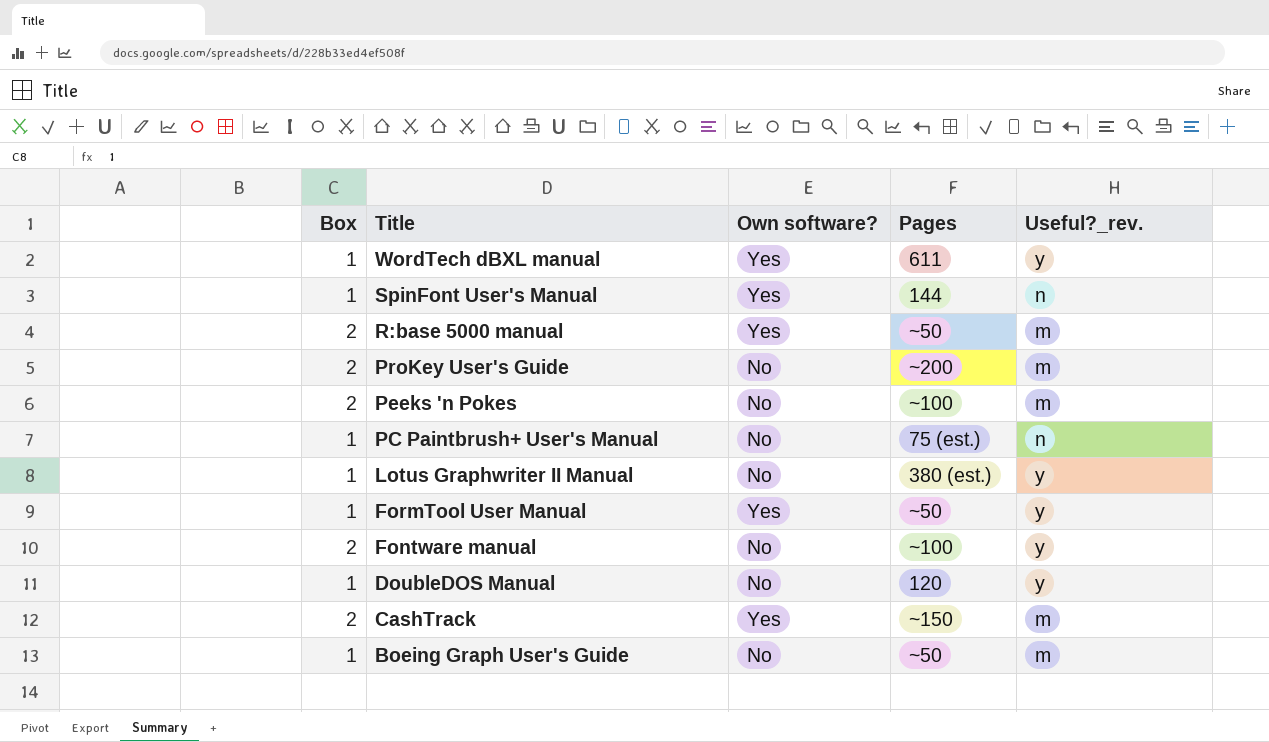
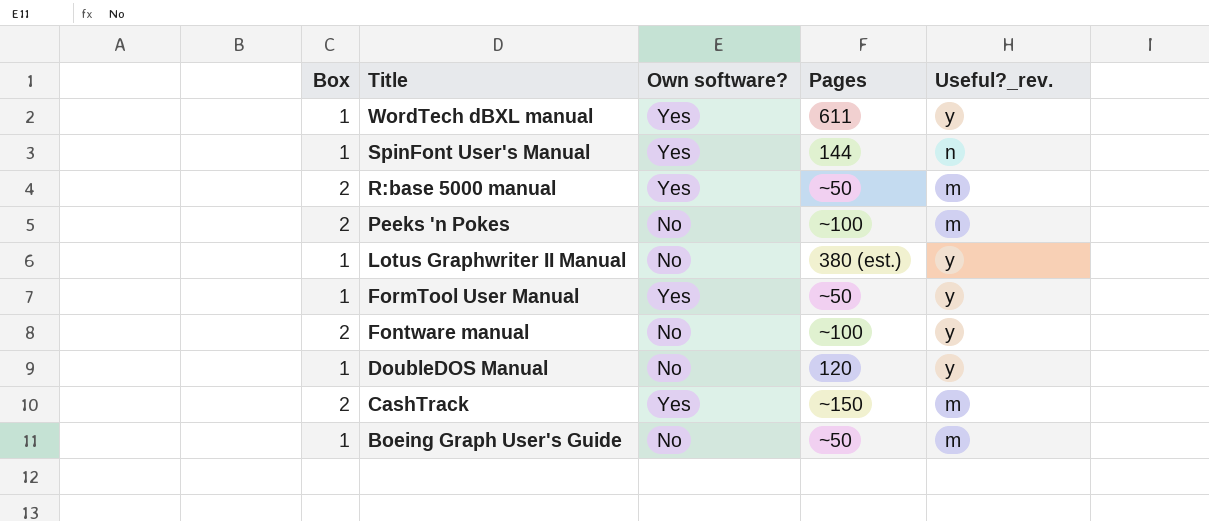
row ProKey User's Guide: 2 | No | ~200 | m -> none
row PC Paintbrush+ User's Manual: 1 | No | 75 (est.) | n -> none

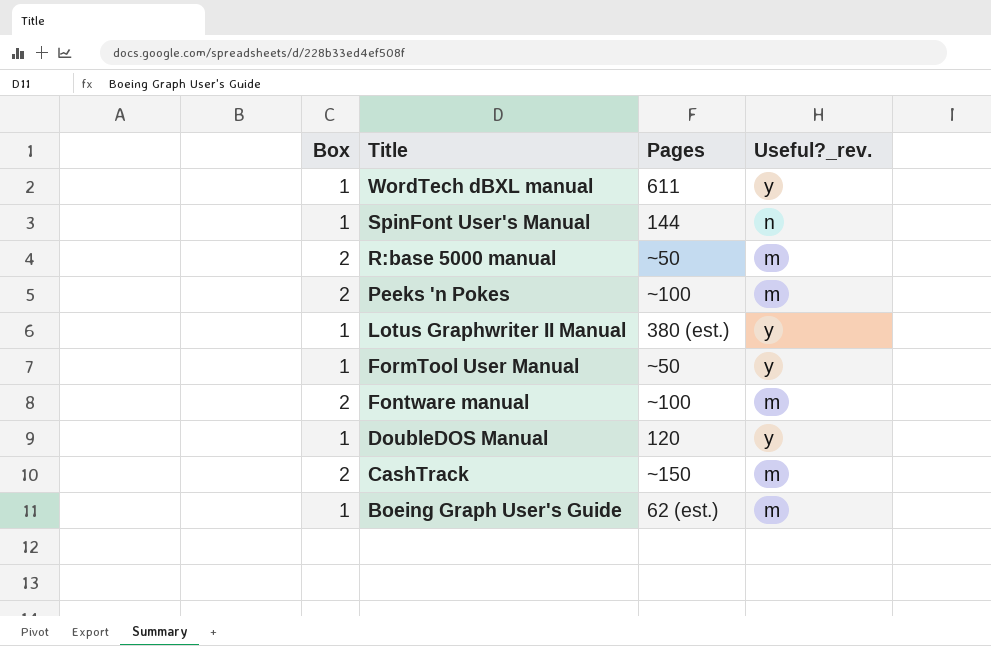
column Own software? | position: 3 -> none
Fontware manual | Useful?_rev.: y -> m
Boeing Graph User's Guide | Pages: ~50 -> 62 (est.)

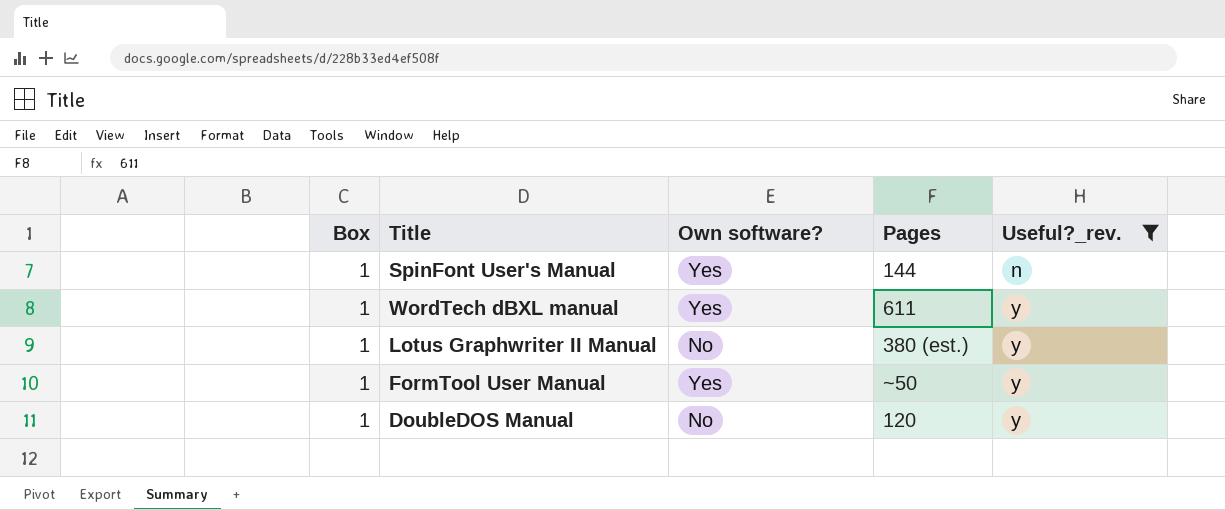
filter: none -> Useful?_rev. != m
row order: Title descending -> Useful?_rev. ascending
column Own software? | position: none -> 3

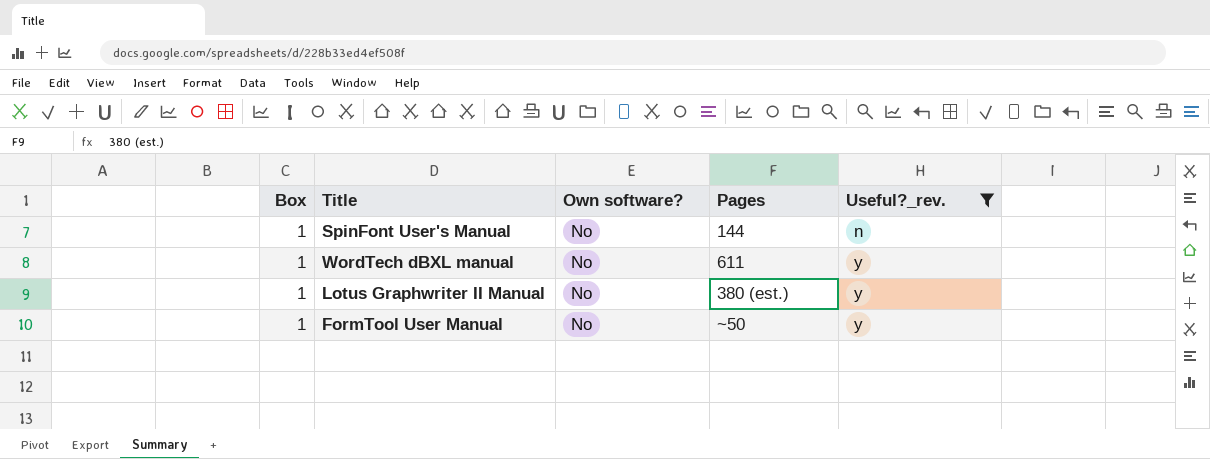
row DoubleDOS Manual: 1 | No | 120 | y -> none
SpinFont User's Manual | Own software?: Yes -> No
WordTech dBXL manual | Own software?: Yes -> No
FormTool User Manual | Own software?: Yes -> No

